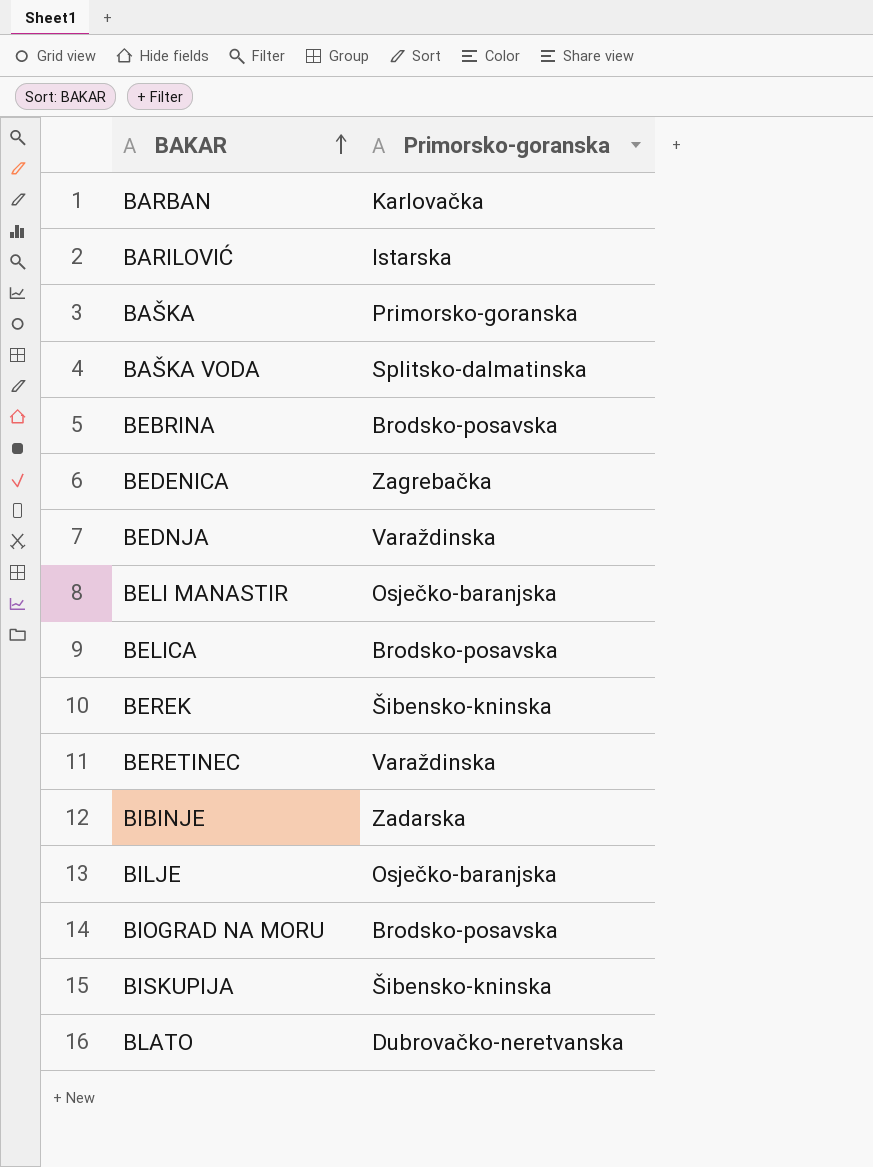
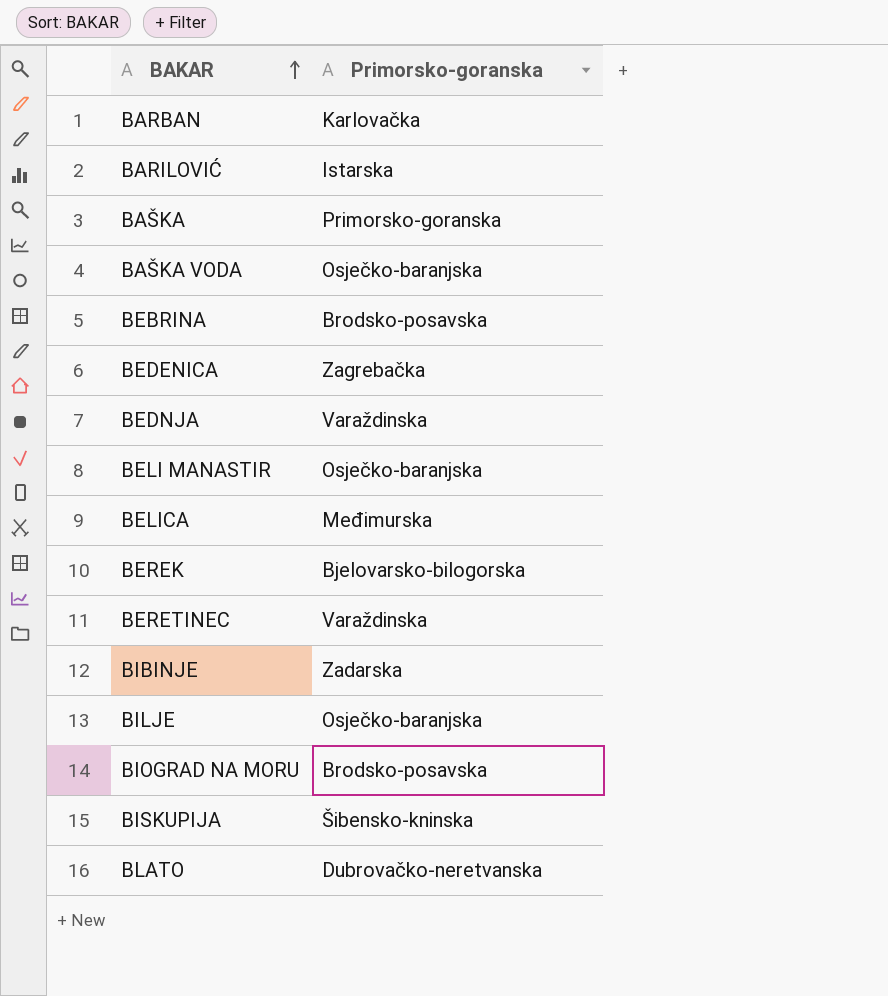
BAŠKA VODA | Primorsko-goranska: Splitsko-dalmatinska -> Osječko-baranjska
BELICA | Primorsko-goranska: Brodsko-posavska -> Međimurska
BEREK | Primorsko-goranska: Šibensko-kninska -> Bjelovarsko-bilogorska

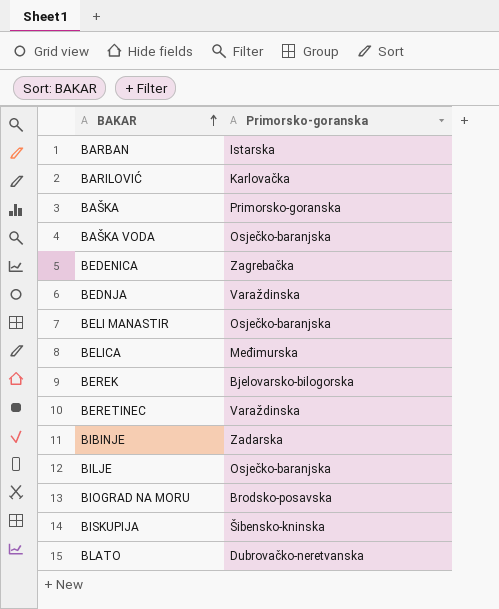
row BEBRINA: Brodsko-posavska -> none
BARBAN | Primorsko-goranska: Karlovačka -> Istarska
BARILOVIĆ | Primorsko-goranska: Istarska -> Karlovačka

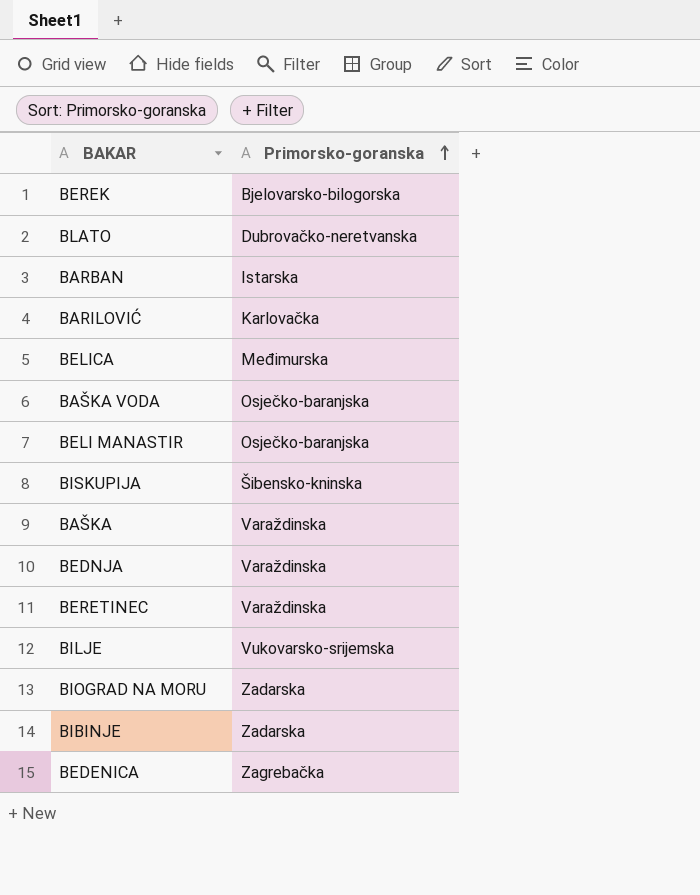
row order: BAKAR ascending -> Primorsko-goranska ascending
BAŠKA | Primorsko-goranska: Primorsko-goranska -> Varaždinska
BILJE | Primorsko-goranska: Osječko-baranjska -> Vukovarsko-srijemska
BIOGRAD NA MORU | Primorsko-goranska: Brodsko-posavska -> Zadarska

